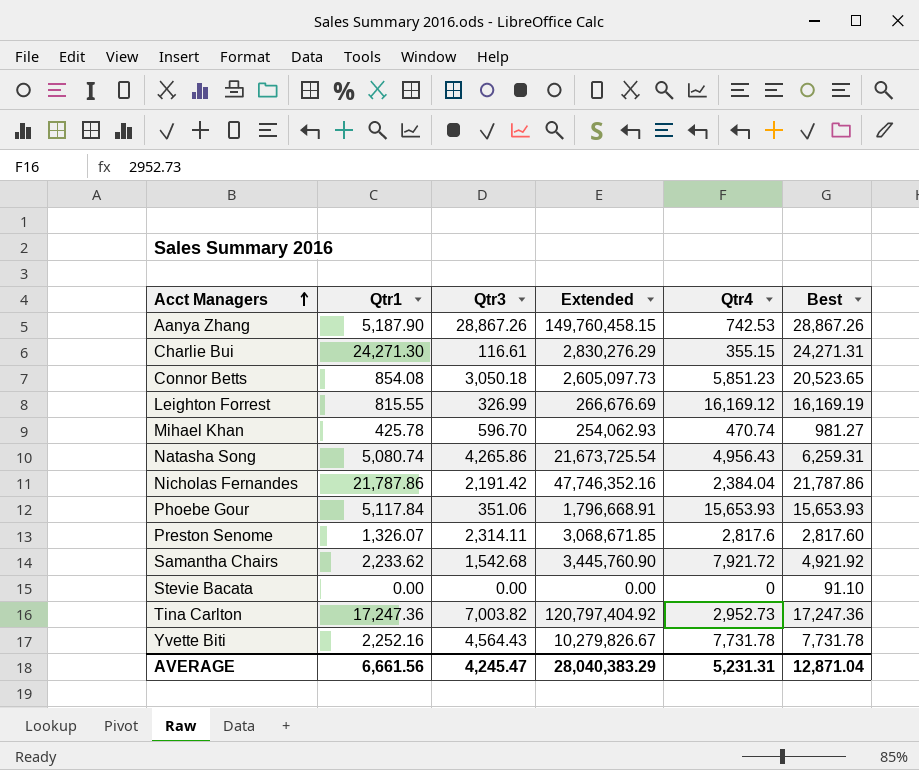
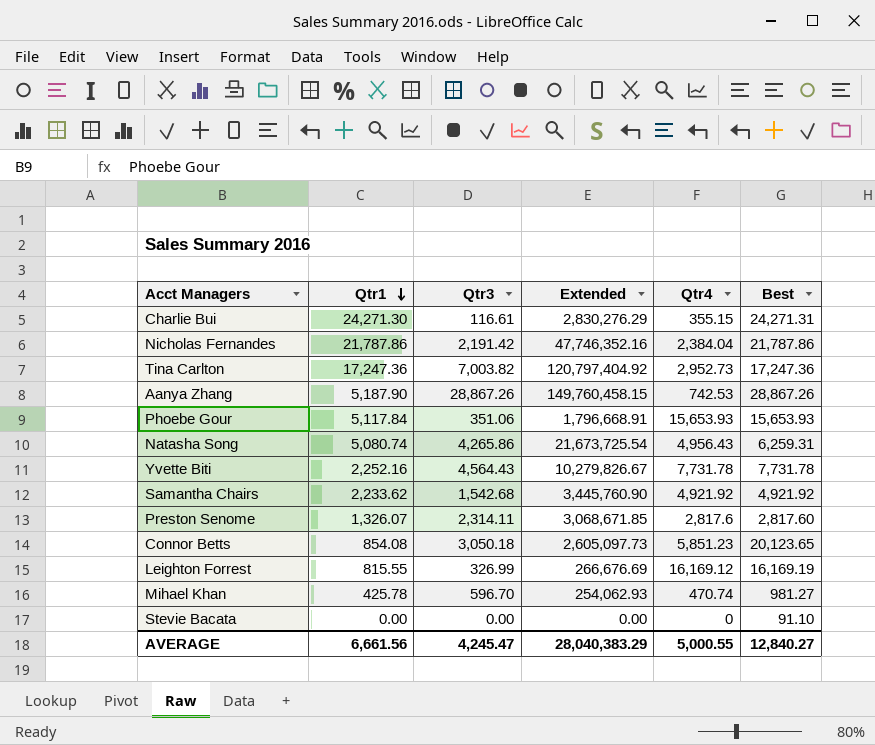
row order: Acct Managers ascending -> Qtr1 descending
Samantha Chairs | Qtr4: 7,921.72 -> 4,921.92
Connor Betts | Best: 20,523.65 -> 20,123.65
AVERAGE | Qtr4: 5,231.31 -> 5,000.55
AVERAGE | Best: 12,871.04 -> 12,840.27

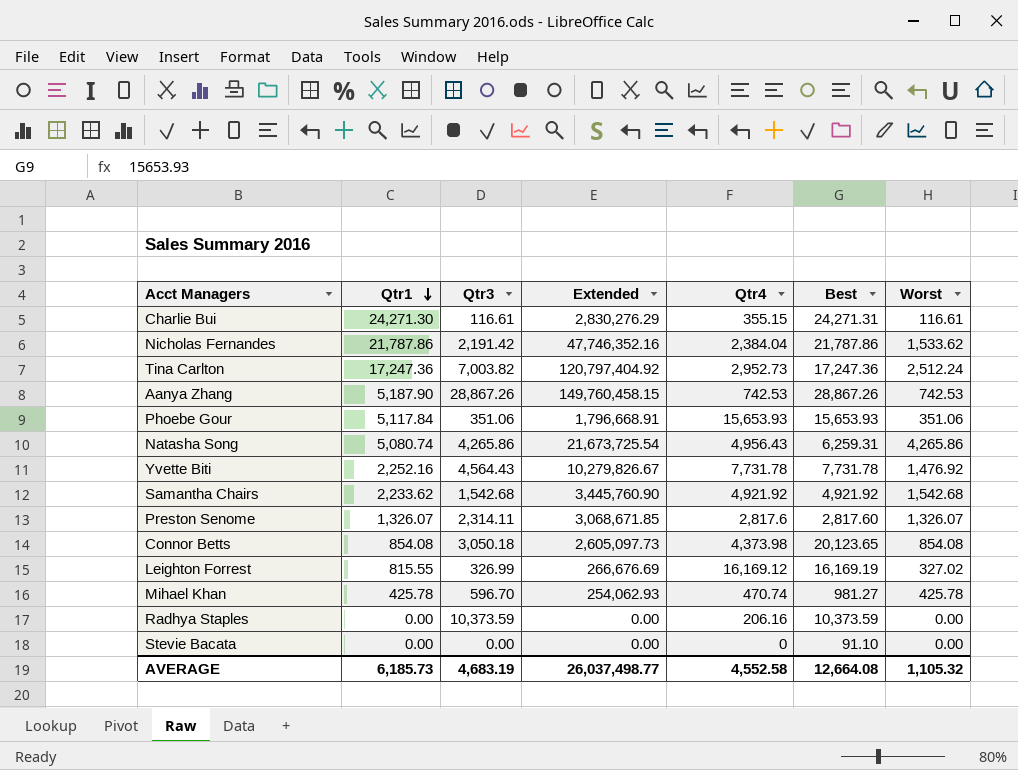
column Worst | position: none -> 7
Connor Betts | Qtr4: 5,851.23 -> 4,373.98
row Radhya Staples: none -> 0.00 | 10,373.59 | 0.00 | 206.16 | 10,373.59 | 0.00
AVERAGE | Qtr1: 6,661.56 -> 6,185.73
AVERAGE | Qtr3: 4,245.47 -> 4,683.19
AVERAGE | Extended: 28,040,383.29 -> 26,037,498.77
AVERAGE | Qtr4: 5,000.55 -> 4,552.58
AVERAGE | Best: 12,840.27 -> 12,664.08

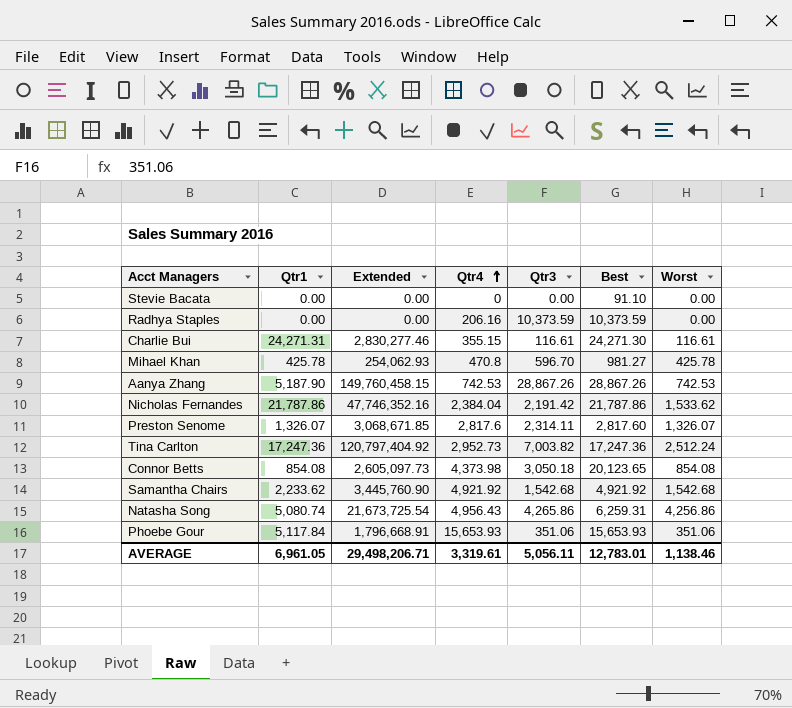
row order: Qtr1 descending -> Qtr4 ascending
column Qtr3 | position: 3 -> 5
row Yvette Biti: 2,252.16 | 4,564.43 | 10,279,826.67 | 7,731.78 | 7,731.78 | 1,476.92 -> none
row Leighton Forrest: 815.55 | 326.99 | 266,676.69 | 16,169.12 | 16,169.19 | 327.02 -> none
Charlie Bui | Qtr1: 24,271.30 -> 24,271.31
Charlie Bui | Extended: 2,830,276.29 -> 2,830,277.46
Charlie Bui | Best: 24,271.31 -> 24,271.30
Mihael Khan | Qtr4: 470.74 -> 470.8
Natasha Song | Worst: 4,265.86 -> 4,256.86
AVERAGE | Qtr1: 6,185.73 -> 6,961.05
AVERAGE | Extended: 26,037,498.77 -> 29,498,206.71
AVERAGE | Qtr4: 4,552.58 -> 3,319.61
AVERAGE | Qtr3: 4,683.19 -> 5,056.11
AVERAGE | Best: 12,664.08 -> 12,783.01
AVERAGE | Worst: 1,105.32 -> 1,138.46

